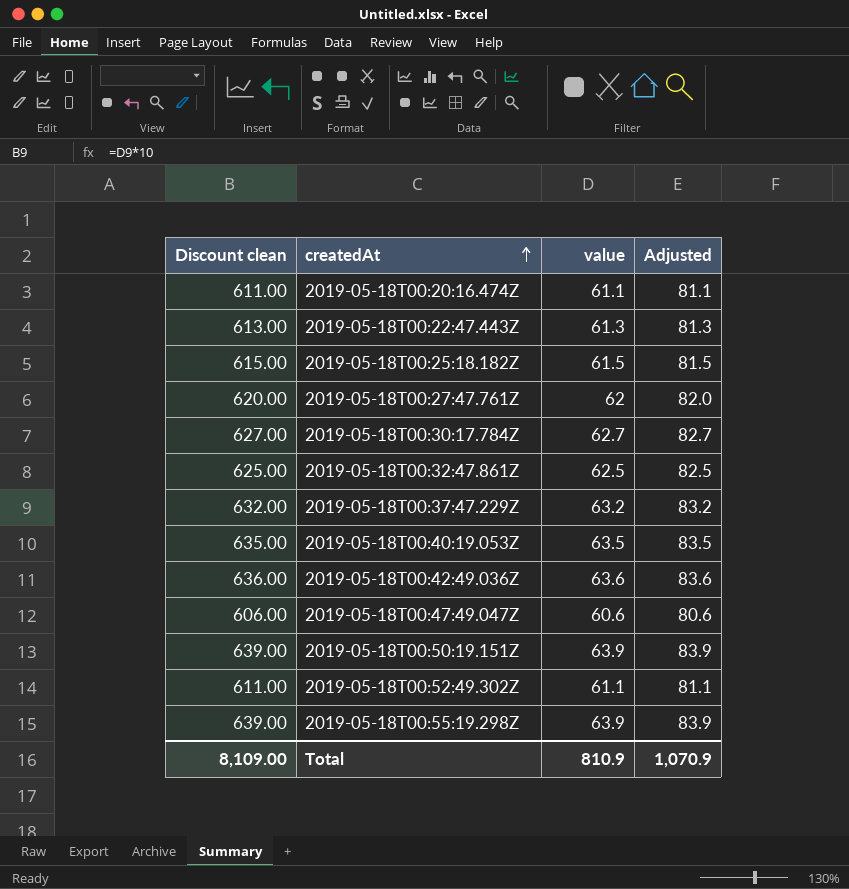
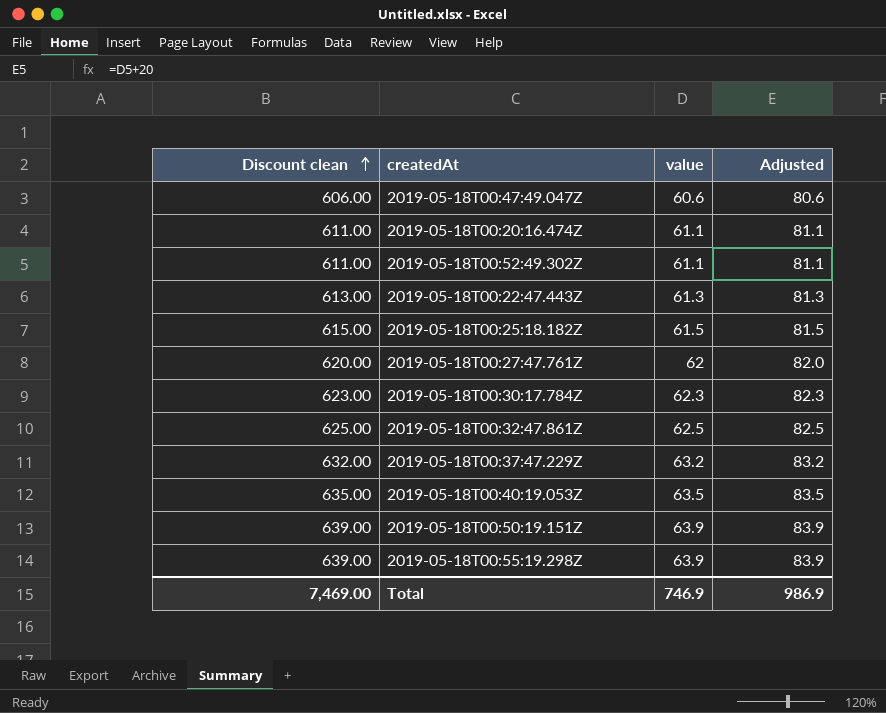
row order: createdAt ascending -> Discount clean ascending
row 2019-05-18T00:42:49.036Z: 636.00 | 63.6 | 83.6 -> none
2019-05-18T00:30:17.784Z | Discount clean: 627.00 -> 623.00
2019-05-18T00:30:17.784Z | value: 62.7 -> 62.3
2019-05-18T00:30:17.784Z | Adjusted: 82.7 -> 82.3
Total | Discount clean: 8,109.00 -> 7,469.00
Total | value: 810.9 -> 746.9
Total | Adjusted: 1,070.9 -> 986.9

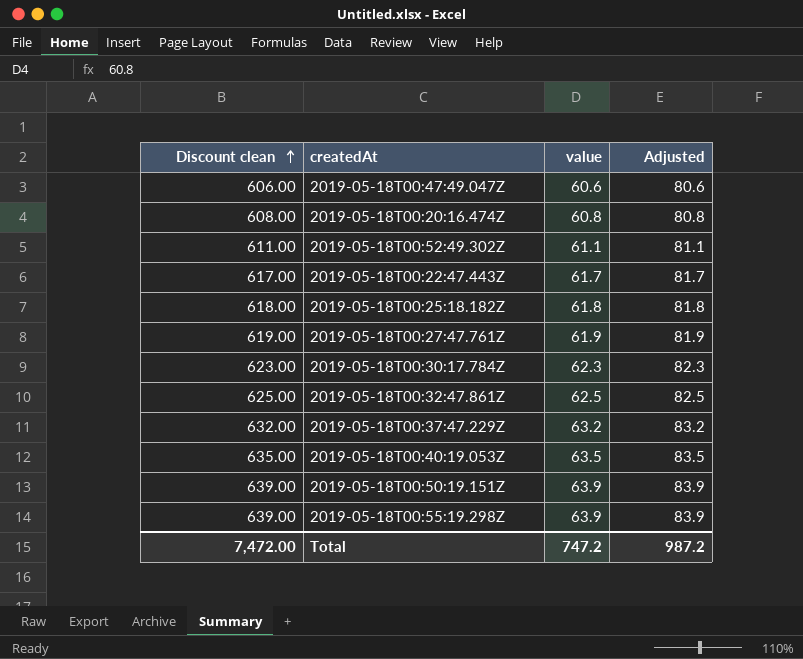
2019-05-18T00:20:16.474Z | Discount clean: 611.00 -> 608.00
2019-05-18T00:20:16.474Z | value: 61.1 -> 60.8
2019-05-18T00:20:16.474Z | Adjusted: 81.1 -> 80.8
2019-05-18T00:22:47.443Z | Discount clean: 613.00 -> 617.00
2019-05-18T00:22:47.443Z | value: 61.3 -> 61.7
2019-05-18T00:22:47.443Z | Adjusted: 81.3 -> 81.7
2019-05-18T00:25:18.182Z | Discount clean: 615.00 -> 618.00
2019-05-18T00:25:18.182Z | value: 61.5 -> 61.8
2019-05-18T00:25:18.182Z | Adjusted: 81.5 -> 81.8
2019-05-18T00:27:47.761Z | Discount clean: 620.00 -> 619.00
2019-05-18T00:27:47.761Z | value: 62 -> 61.9
2019-05-18T00:27:47.761Z | Adjusted: 82.0 -> 81.9
Total | Discount clean: 7,469.00 -> 7,472.00
Total | value: 746.9 -> 747.2
Total | Adjusted: 986.9 -> 987.2

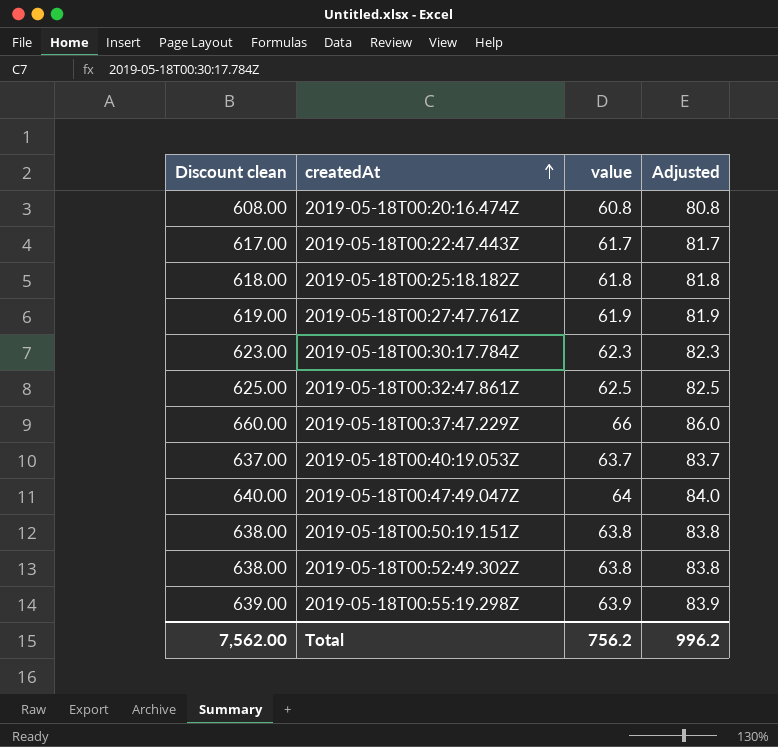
row order: Discount clean ascending -> createdAt ascending
2019-05-18T00:37:47.229Z | Discount clean: 632.00 -> 660.00
2019-05-18T00:37:47.229Z | value: 63.2 -> 66
2019-05-18T00:37:47.229Z | Adjusted: 83.2 -> 86.0
2019-05-18T00:40:19.053Z | Discount clean: 635.00 -> 637.00
2019-05-18T00:40:19.053Z | value: 63.5 -> 63.7
2019-05-18T00:40:19.053Z | Adjusted: 83.5 -> 83.7
2019-05-18T00:47:49.047Z | Discount clean: 606.00 -> 640.00
2019-05-18T00:47:49.047Z | value: 60.6 -> 64
2019-05-18T00:47:49.047Z | Adjusted: 80.6 -> 84.0
2019-05-18T00:50:19.151Z | Discount clean: 639.00 -> 638.00
2019-05-18T00:50:19.151Z | value: 63.9 -> 63.8
2019-05-18T00:50:19.151Z | Adjusted: 83.9 -> 83.8
2019-05-18T00:52:49.302Z | Discount clean: 611.00 -> 638.00
2019-05-18T00:52:49.302Z | value: 61.1 -> 63.8
2019-05-18T00:52:49.302Z | Adjusted: 81.1 -> 83.8
Total | Discount clean: 7,472.00 -> 7,562.00
Total | value: 747.2 -> 756.2
Total | Adjusted: 987.2 -> 996.2

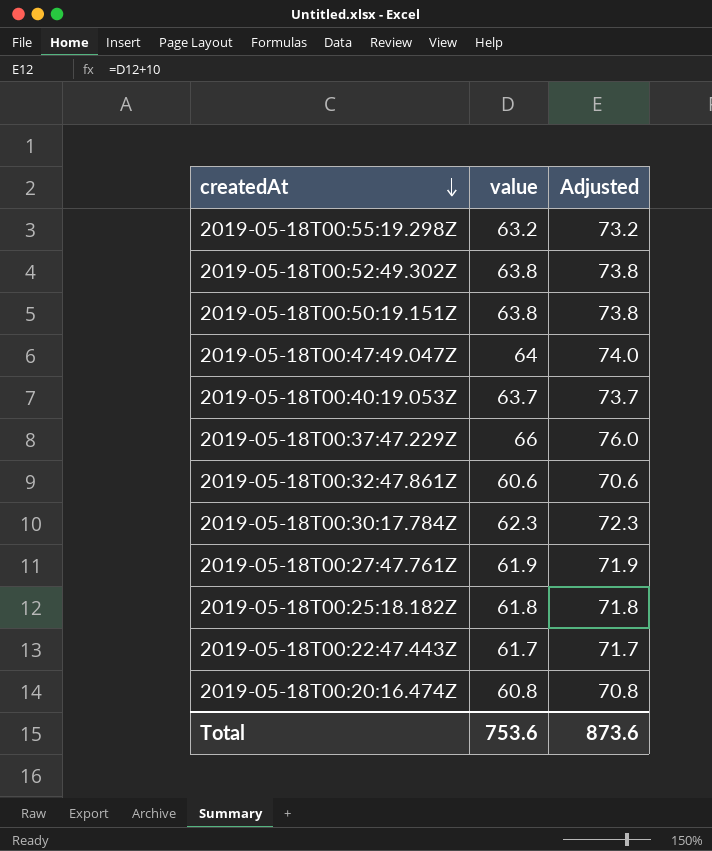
row order: createdAt ascending -> createdAt descending
column Discount clean | formula: [value] * 10 -> none
column Adjusted | formula: [value] + 20 -> [value] + 10
2019-05-18T00:55:19.298Z | value: 63.9 -> 63.2
2019-05-18T00:32:47.861Z | value: 62.5 -> 60.6
Total | value: 756.2 -> 753.6
Total | Adjusted: 996.2 -> 873.6

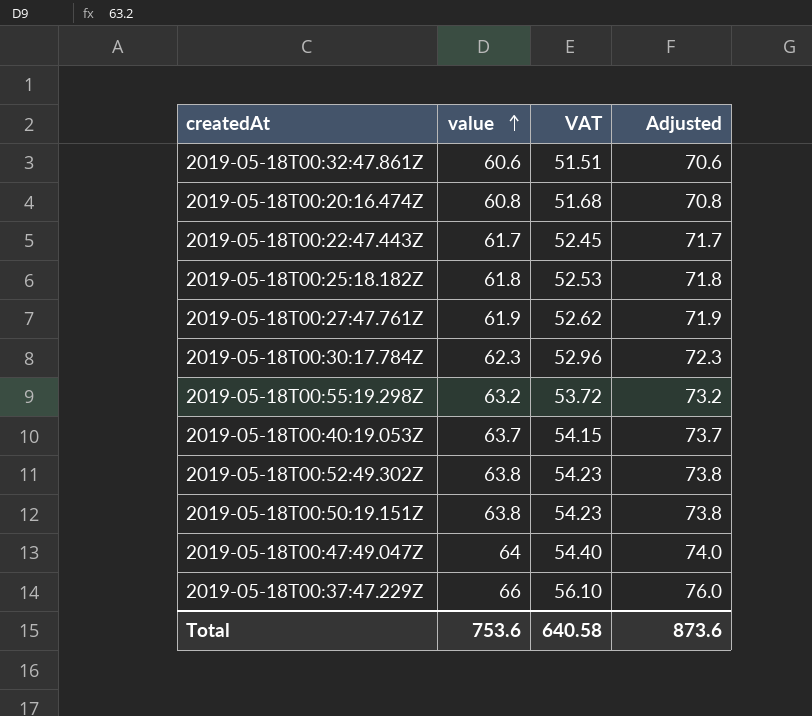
row order: createdAt descending -> value ascending
column VAT | formula: none -> [value] * 0.85

